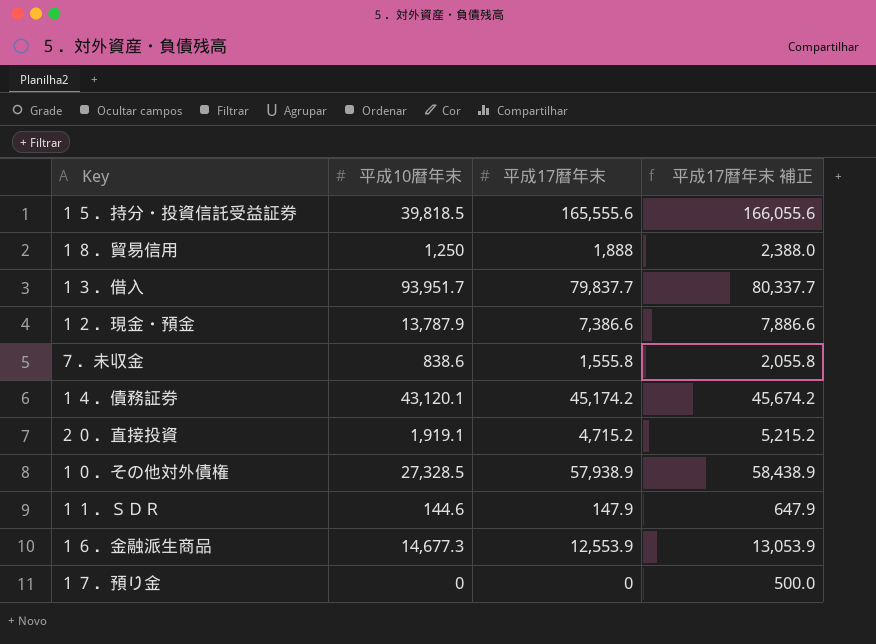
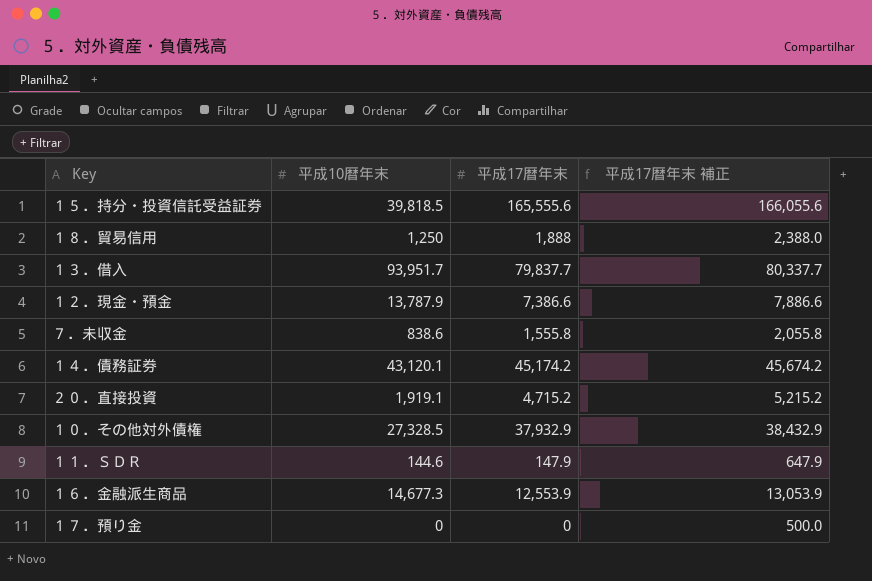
１０．その他対外債権 | 平成17暦年末: 57,938.9 -> 37,932.9
１０．その他対外債権 | 平成17暦年末 補正: 58,438.9 -> 38,432.9

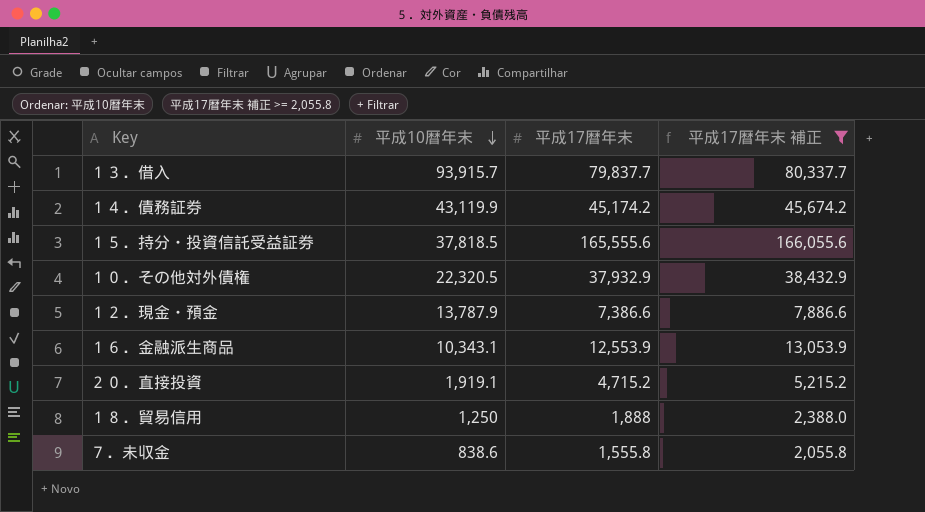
filter: none -> 平成17暦年末 補正 >= 2,055.8
row order: none -> 平成10暦年末 descending
１３．借入 | 平成10暦年末: 93,951.7 -> 93,915.7
１４．債務証券 | 平成10暦年末: 43,120.1 -> 43,119.9
１５．持分・投資信託受益証券 | 平成10暦年末: 39,818.5 -> 37,818.5
１０．その他対外債権 | 平成10暦年末: 27,328.5 -> 22,320.5
１６．金融派生商品 | 平成10暦年末: 14,677.3 -> 10,343.1

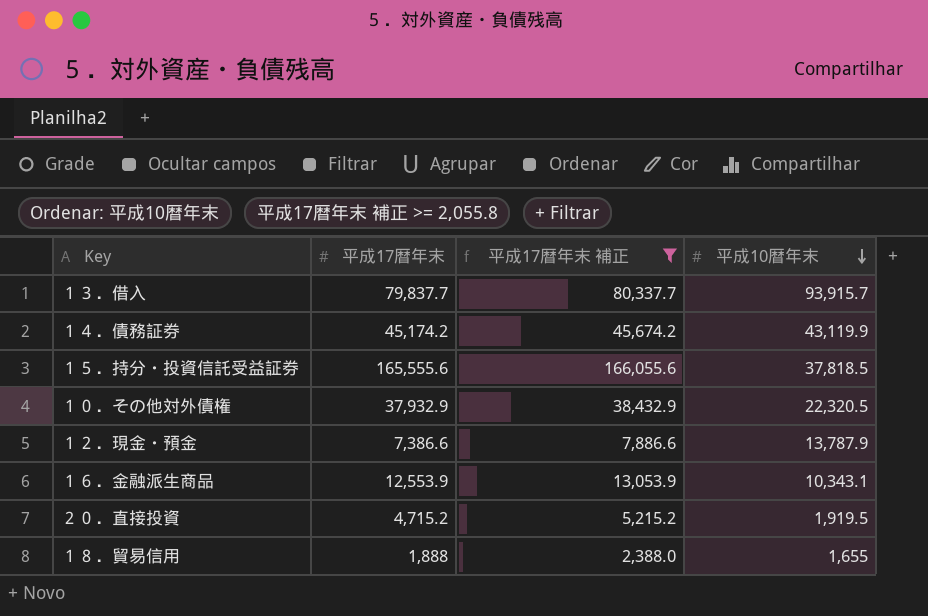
column 平成10暦年末 | position: 2 -> 4
row ７．未収金: 838.6 | 1,555.8 | 2,055.8 -> none
２０．直接投資 | 平成10暦年末: 1,919.1 -> 1,919.5
１８．貿易信用 | 平成10暦年末: 1,250 -> 1,655

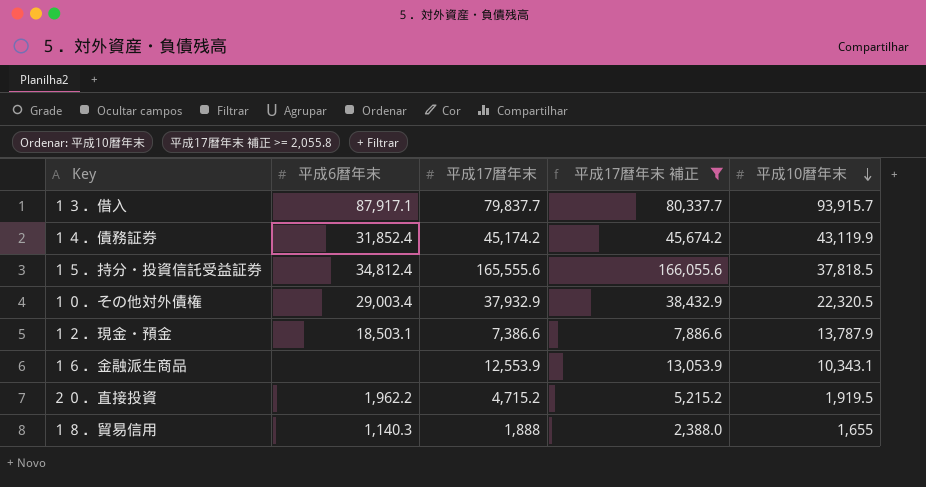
column 平成6暦年末 | position: none -> 2

